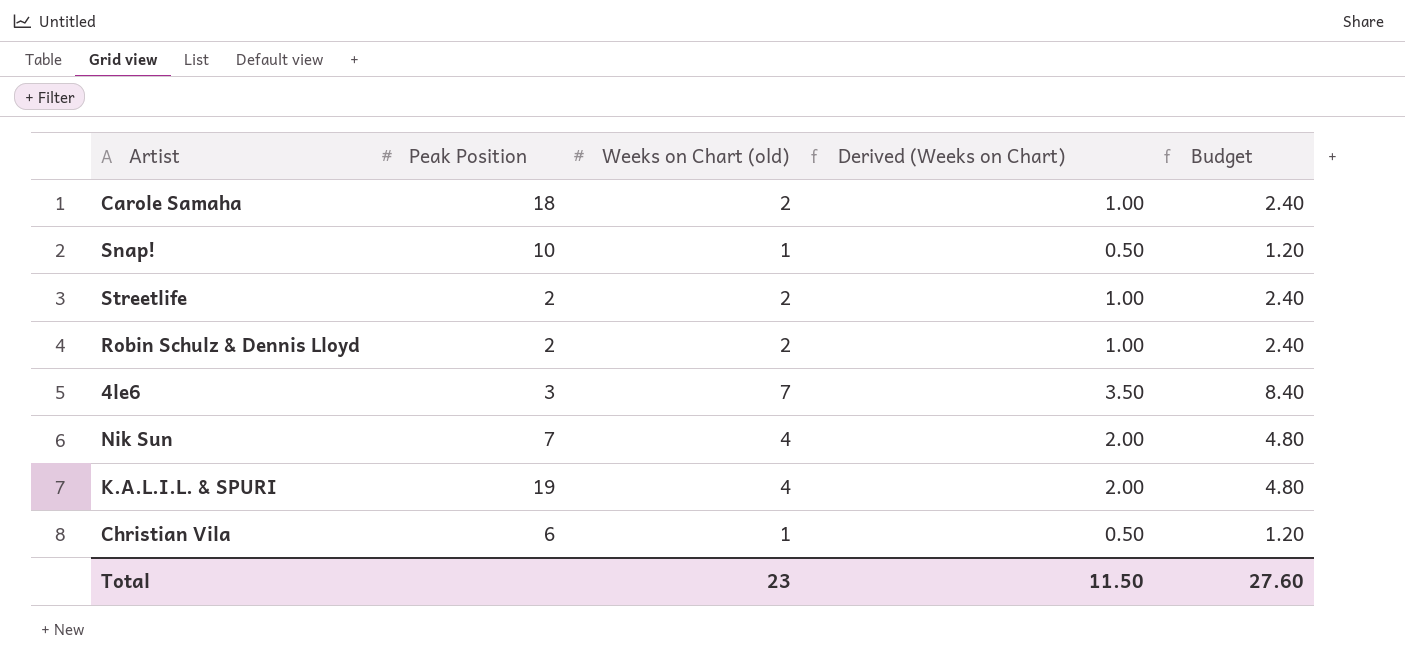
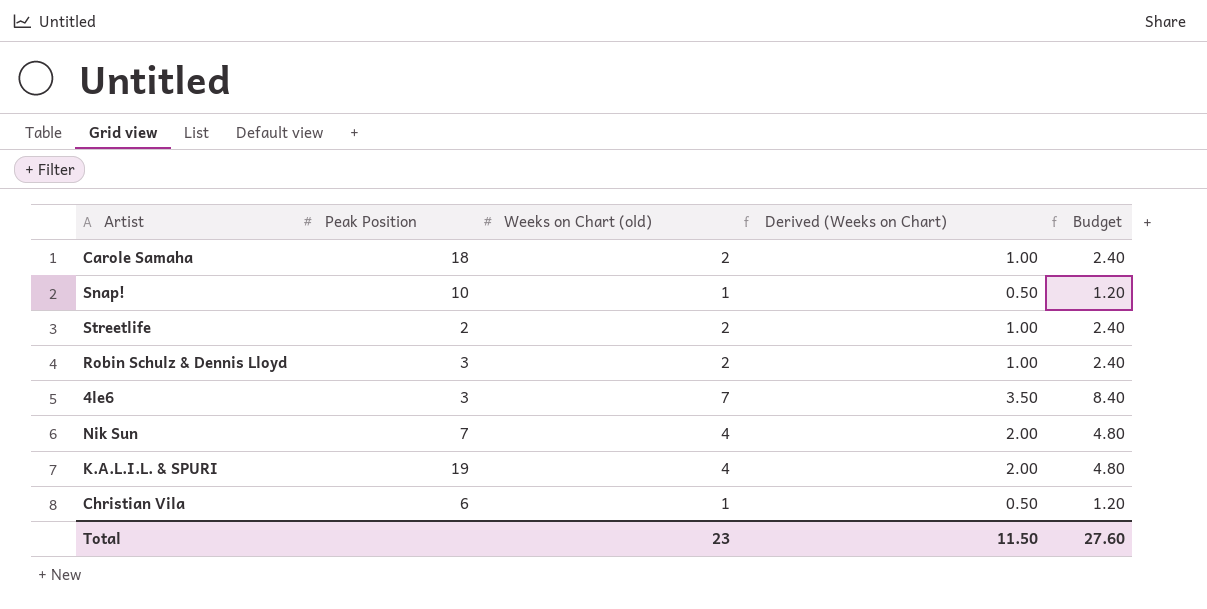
Robin Schulz & Dennis Lloyd | Peak Position: 2 -> 3

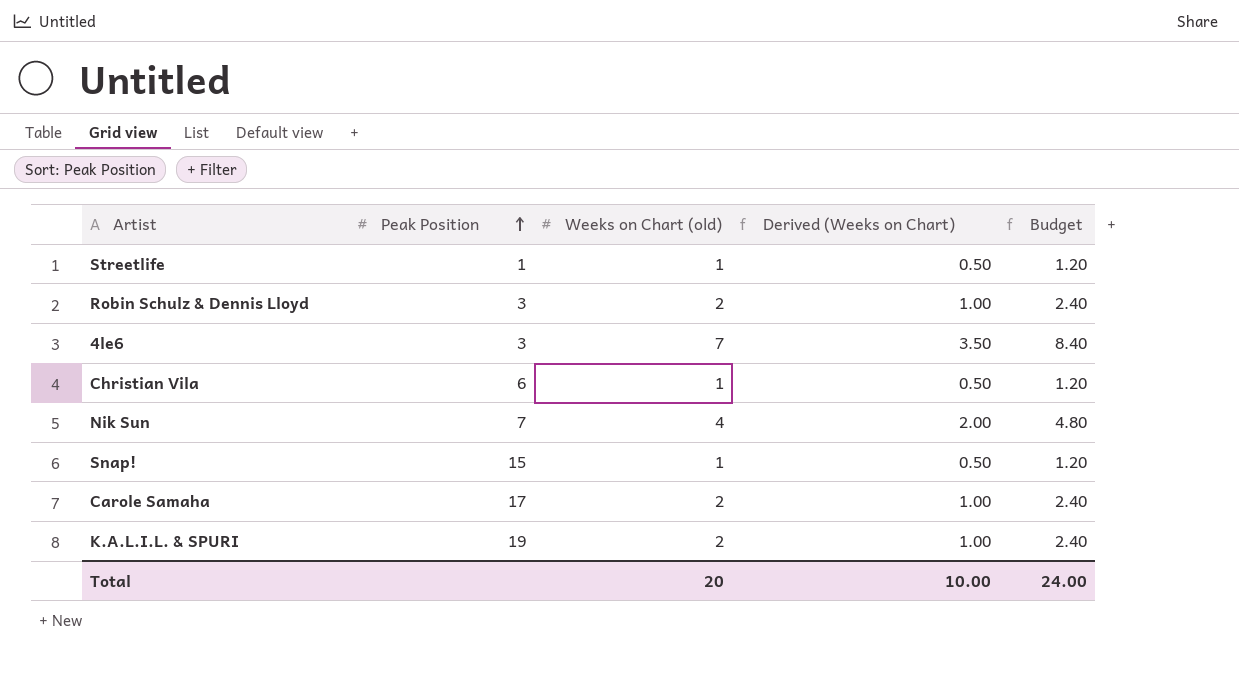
row order: none -> Peak Position ascending
Streetlife | Peak Position: 2 -> 1
Streetlife | Weeks on Chart (old): 2 -> 1
Streetlife | Derived (Weeks on Chart): 1.00 -> 0.50
Streetlife | Budget: 2.40 -> 1.20
Snap! | Peak Position: 10 -> 15
Carole Samaha | Peak Position: 18 -> 17
K.A.L.I.L. & SPURI | Weeks on Chart (old): 4 -> 2
K.A.L.I.L. & SPURI | Derived (Weeks on Chart): 2.00 -> 1.00
K.A.L.I.L. & SPURI | Budget: 4.80 -> 2.40
Total | Weeks on Chart (old): 23 -> 20
Total | Derived (Weeks on Chart): 11.50 -> 10.00
Total | Budget: 27.60 -> 24.00

